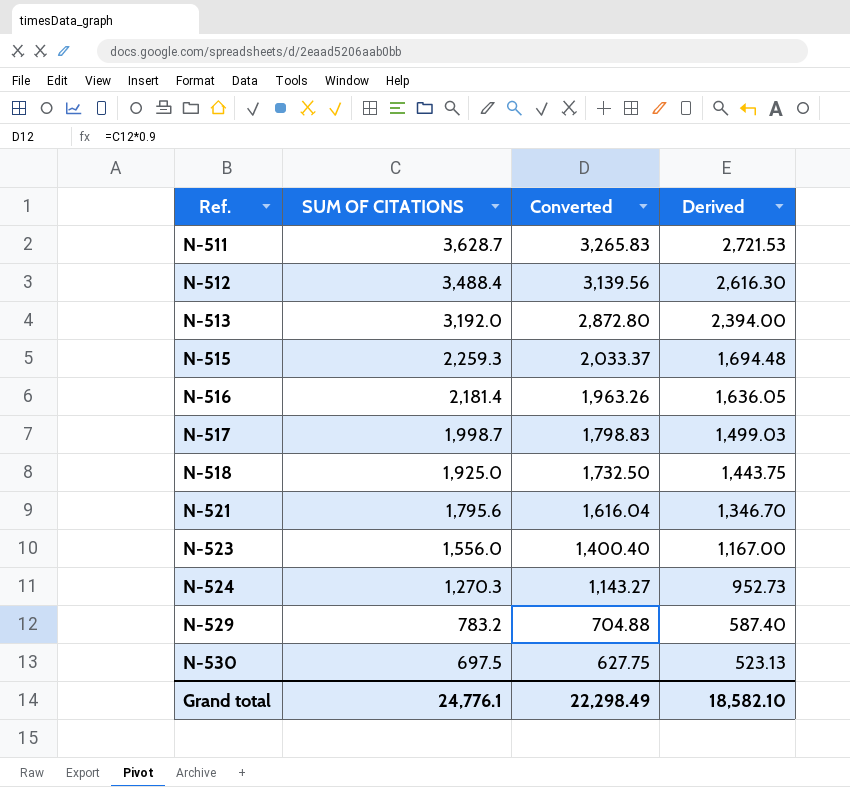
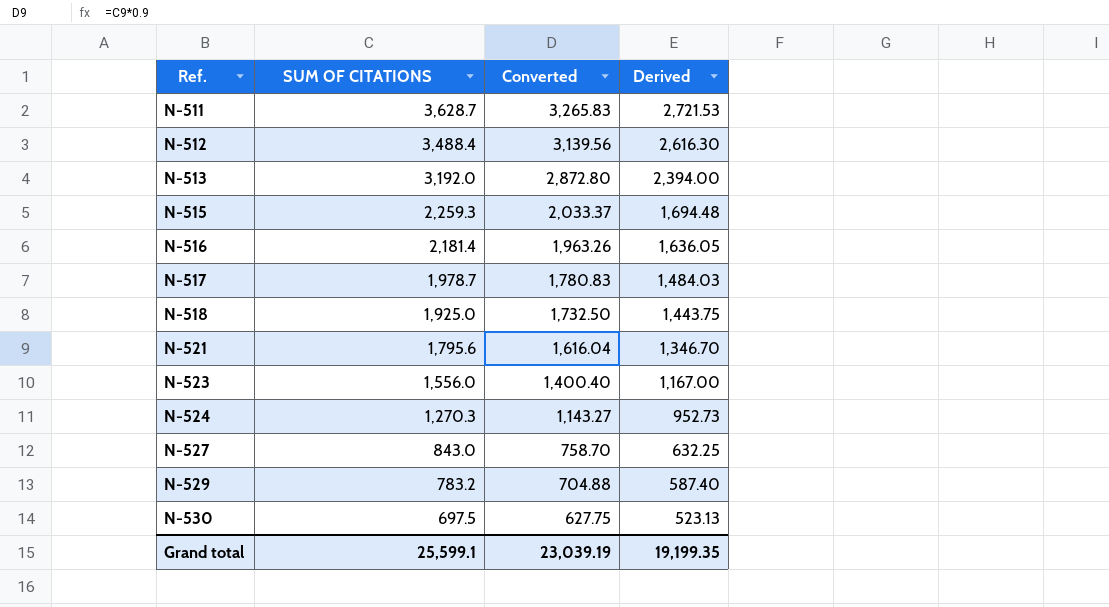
N-517 | SUM OF CITATIONS: 1,998.7 -> 1,978.7
N-517 | Converted: 1,798.83 -> 1,780.83
N-517 | Derived: 1,499.03 -> 1,484.03
row N-527: none -> 843.0 | 758.70 | 632.25
Grand total | SUM OF CITATIONS: 24,776.1 -> 25,599.1
Grand total | Converted: 22,298.49 -> 23,039.19
Grand total | Derived: 18,582.10 -> 19,199.35

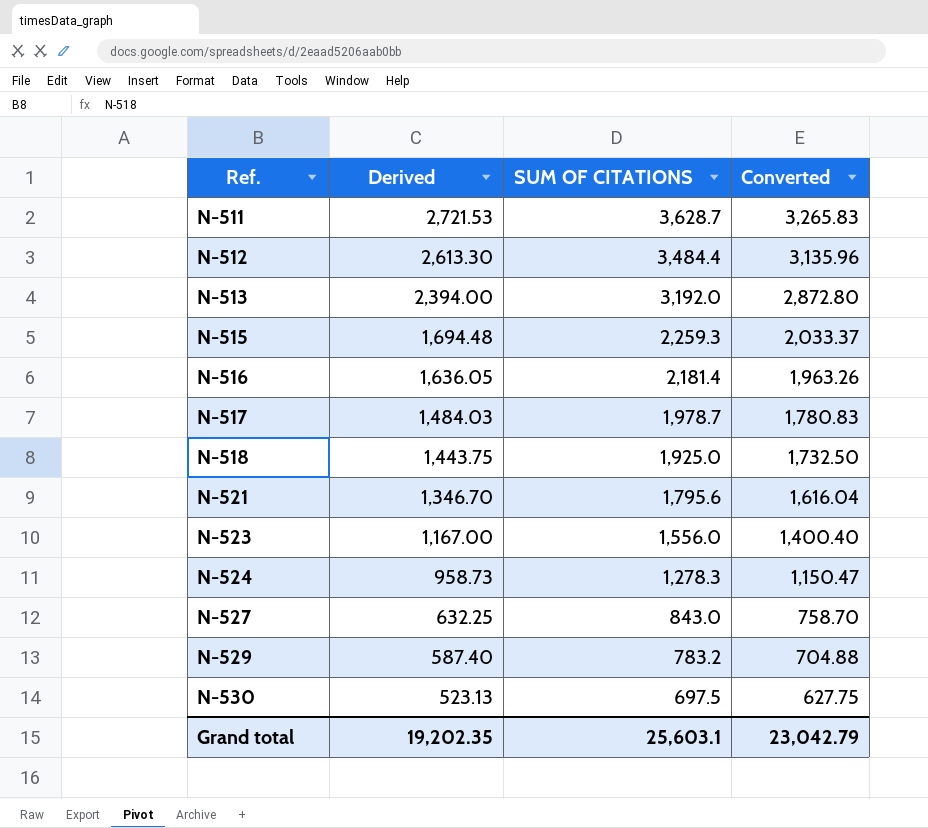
column Derived | position: 4 -> 2
N-512 | Derived: 2,616.30 -> 2,613.30
N-512 | SUM OF CITATIONS: 3,488.4 -> 3,484.4
N-512 | Converted: 3,139.56 -> 3,135.96
N-524 | Derived: 952.73 -> 958.73
N-524 | SUM OF CITATIONS: 1,270.3 -> 1,278.3
N-524 | Converted: 1,143.27 -> 1,150.47
Grand total | Derived: 19,199.35 -> 19,202.35
Grand total | SUM OF CITATIONS: 25,599.1 -> 25,603.1
Grand total | Converted: 23,039.19 -> 23,042.79

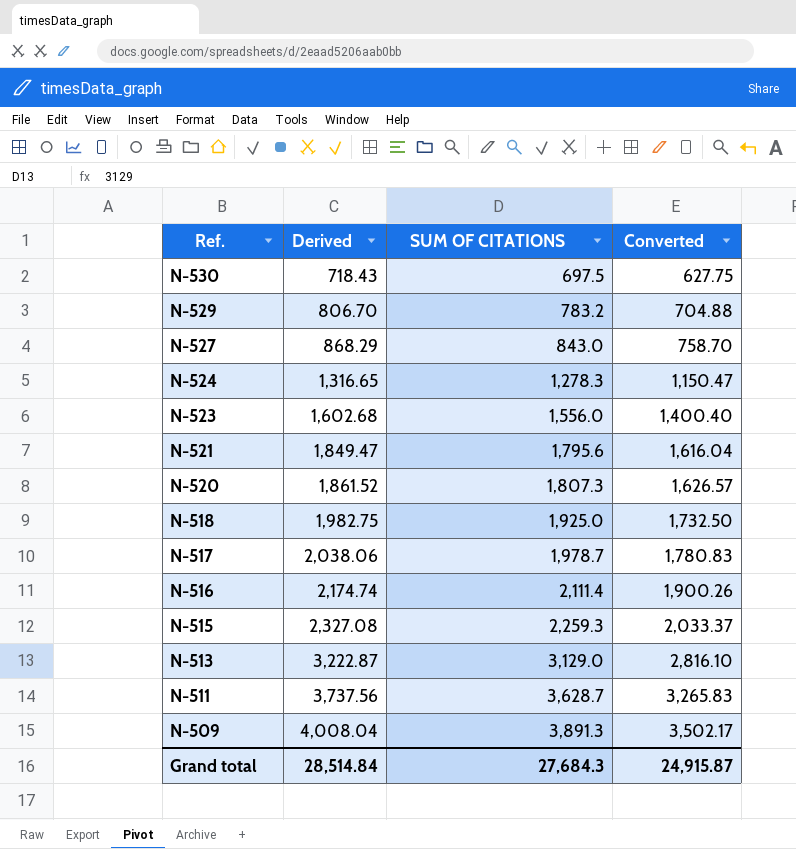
row order: Ref. ascending -> Ref. descending
column Derived | formula: [SUM OF CITATIONS] * 0.75 -> [SUM OF CITATIONS] * 1.03
row N-512: 2,613.30 | 3,484.4 | 3,135.96 -> none
row N-520: none -> 1,861.52 | 1,807.3 | 1,626.57
N-516 | SUM OF CITATIONS: 2,181.4 -> 2,111.4
N-516 | Converted: 1,963.26 -> 1,900.26
N-513 | SUM OF CITATIONS: 3,192.0 -> 3,129.0
N-513 | Converted: 2,872.80 -> 2,816.10
row N-509: none -> 4,008.04 | 3,891.3 | 3,502.17
Grand total | Derived: 19,202.35 -> 28,514.84
Grand total | SUM OF CITATIONS: 25,603.1 -> 27,684.3
Grand total | Converted: 23,042.79 -> 24,915.87

